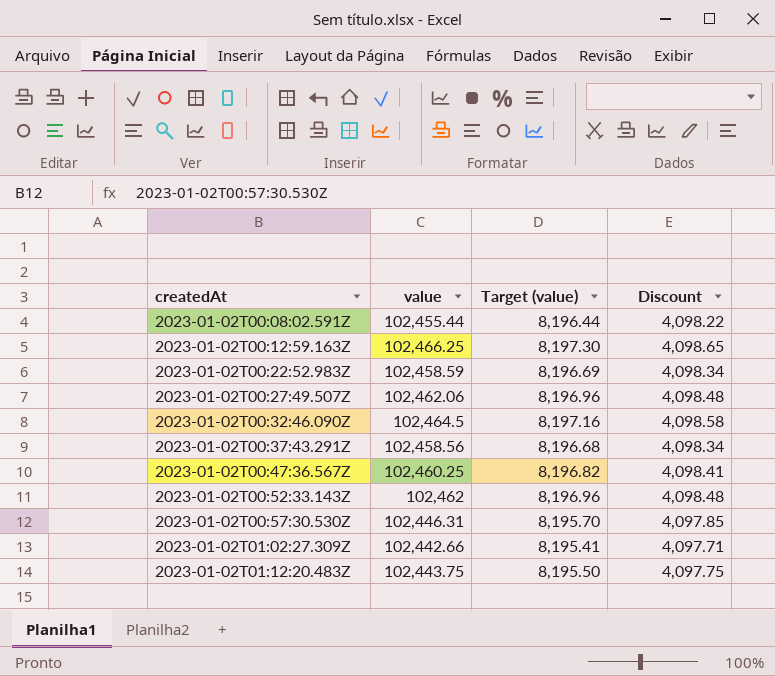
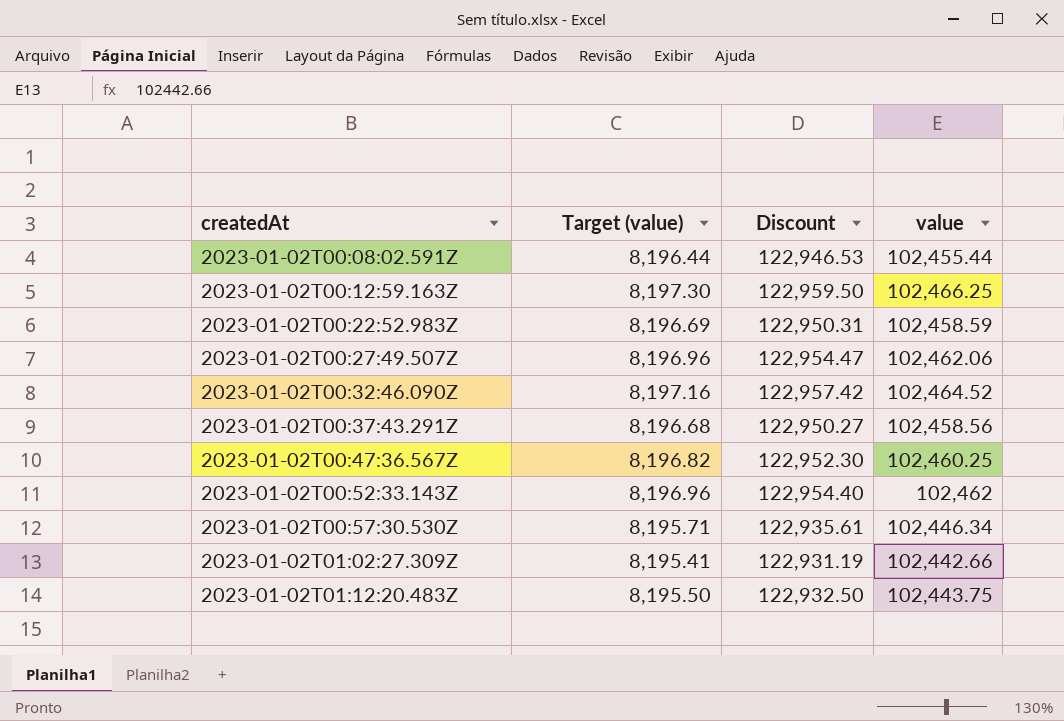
column Discount | formula: [value] * 0.04 -> [value] * 1.2
column value | position: 2 -> 4
2023-01-02T00:32:46.090Z | value: 102,464.5 -> 102,464.52
2023-01-02T00:57:30.530Z | Target (value): 8,195.70 -> 8,195.71
2023-01-02T00:57:30.530Z | value: 102,446.31 -> 102,446.34

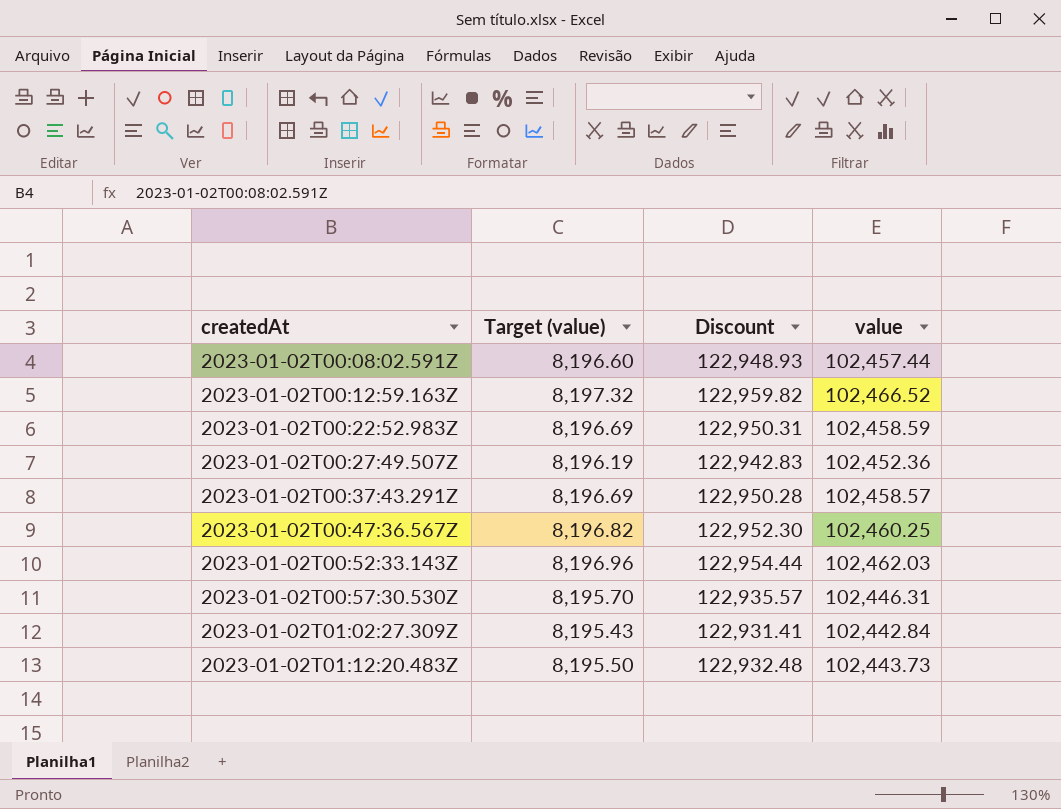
row 2023-01-02T00:32:46.090Z: 8,197.16 | 122,957.42 | 102,464.52 -> none
2023-01-02T00:08:02.591Z | Target (value): 8,196.44 -> 8,196.60
2023-01-02T00:08:02.591Z | Discount: 122,946.53 -> 122,948.93
2023-01-02T00:08:02.591Z | value: 102,455.44 -> 102,457.44
2023-01-02T00:12:59.163Z | Target (value): 8,197.30 -> 8,197.32
2023-01-02T00:12:59.163Z | Discount: 122,959.50 -> 122,959.82
2023-01-02T00:12:59.163Z | value: 102,466.25 -> 102,466.52
2023-01-02T00:27:49.507Z | Target (value): 8,196.96 -> 8,196.19
2023-01-02T00:27:49.507Z | Discount: 122,954.47 -> 122,942.83
2023-01-02T00:27:49.507Z | value: 102,462.06 -> 102,452.36
2023-01-02T00:37:43.291Z | Target (value): 8,196.68 -> 8,196.69
2023-01-02T00:37:43.291Z | Discount: 122,950.27 -> 122,950.28
2023-01-02T00:37:43.291Z | value: 102,458.56 -> 102,458.57
2023-01-02T00:52:33.143Z | Discount: 122,954.40 -> 122,954.44
2023-01-02T00:52:33.143Z | value: 102,462 -> 102,462.03
2023-01-02T00:57:30.530Z | Target (value): 8,195.71 -> 8,195.70
2023-01-02T00:57:30.530Z | Discount: 122,935.61 -> 122,935.57
2023-01-02T00:57:30.530Z | value: 102,446.34 -> 102,446.31
2023-01-02T01:02:27.309Z | Target (value): 8,195.41 -> 8,195.43
2023-01-02T01:02:27.309Z | Discount: 122,931.19 -> 122,931.41
2023-01-02T01:02:27.309Z | value: 102,442.66 -> 102,442.84
2023-01-02T01:12:20.483Z | Discount: 122,932.50 -> 122,932.48
2023-01-02T01:12:20.483Z | value: 102,443.75 -> 102,443.73

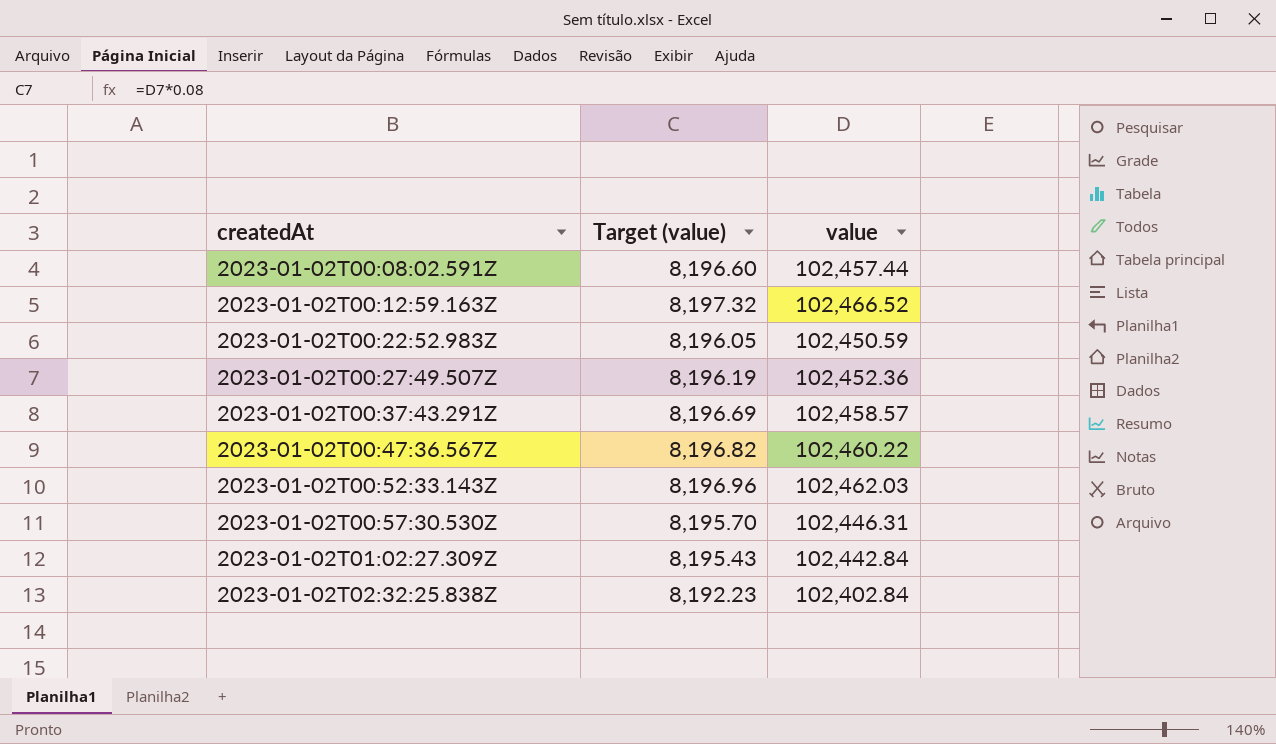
column Discount | formula: [value] * 1.2 -> none
row 2023-01-02T01:12:20.483Z: 8,195.50 | 122,932.48 | 102,443.73 -> none
2023-01-02T00:22:52.983Z | Target (value): 8,196.69 -> 8,196.05
2023-01-02T00:22:52.983Z | value: 102,458.59 -> 102,450.59
2023-01-02T00:47:36.567Z | value: 102,460.25 -> 102,460.22
row 2023-01-02T02:32:25.838Z: none -> 8,192.23 | 102,402.84

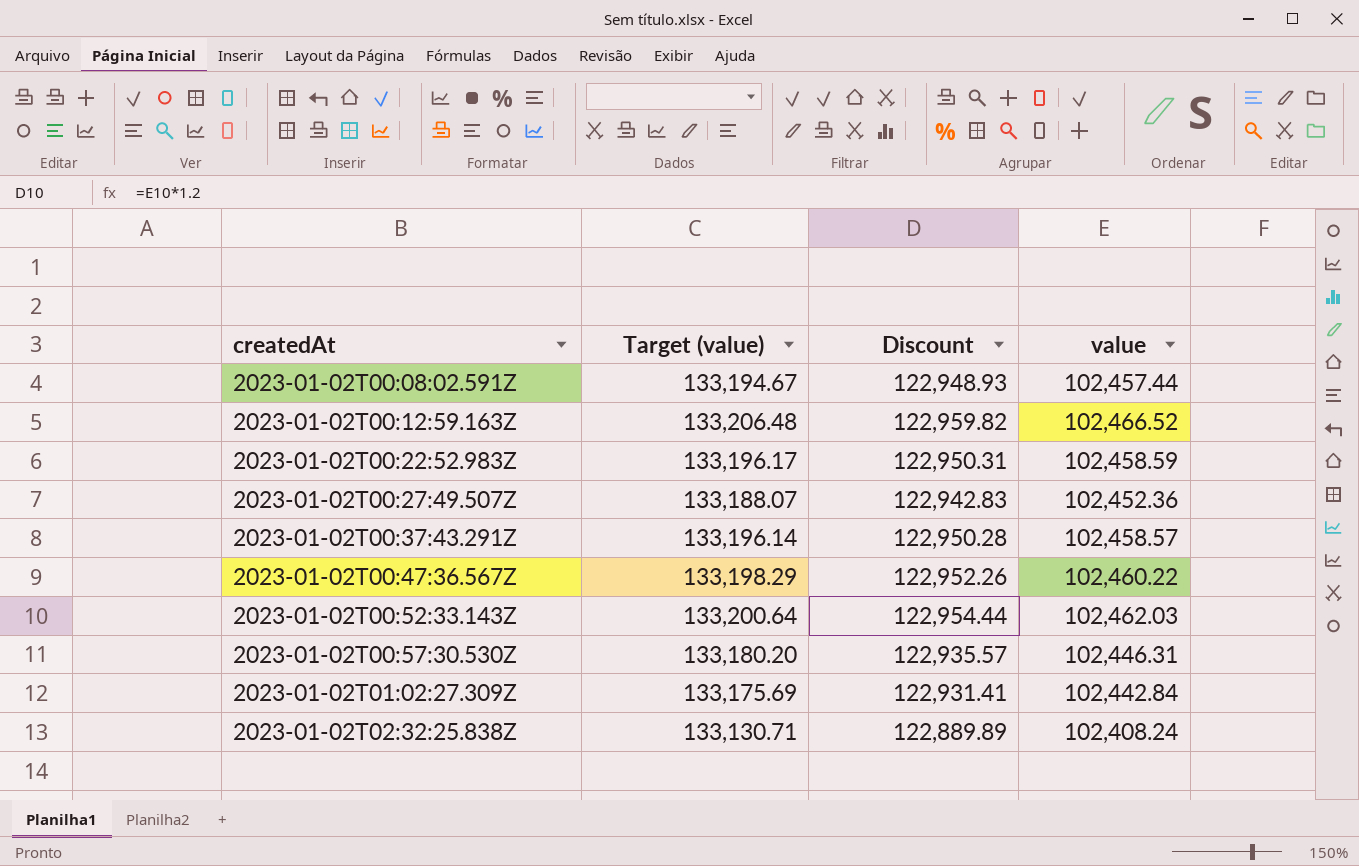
column Target (value) | formula: [value] * 0.08 -> [value] * 1.3
column Discount | formula: none -> [value] * 1.2
2023-01-02T00:22:52.983Z | value: 102,450.59 -> 102,458.59
2023-01-02T02:32:25.838Z | value: 102,402.84 -> 102,408.24

